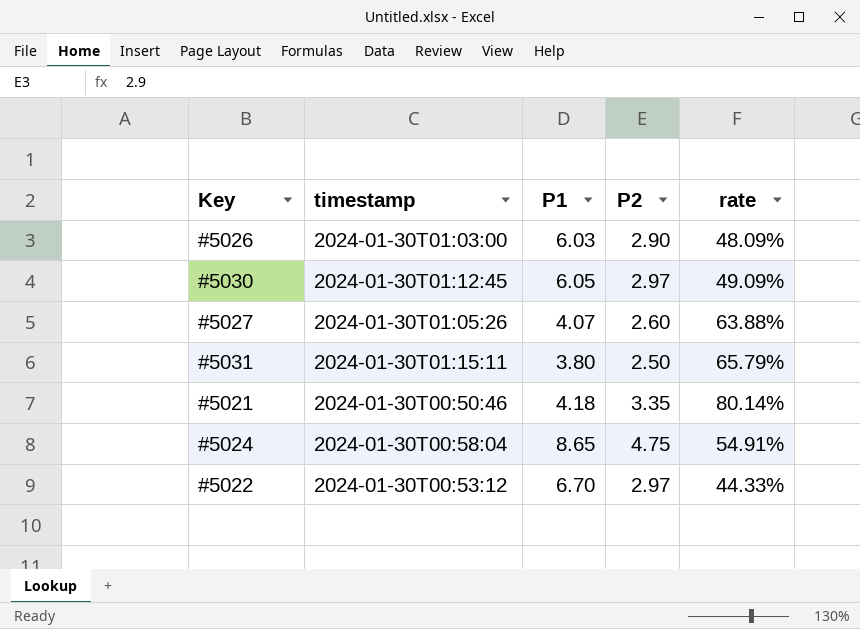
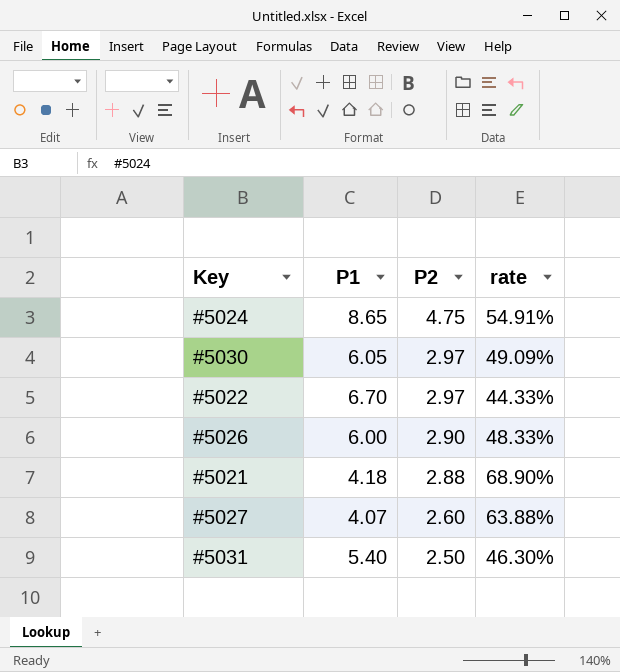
row order: none -> P2 descending
column timestamp | position: 2 -> none
#5026 | P1: 6.03 -> 6.00
#5026 | rate: 48.09% -> 48.33%
#5021 | P2: 3.35 -> 2.88
#5021 | rate: 80.14% -> 68.90%
#5031 | P1: 3.80 -> 5.40
#5031 | rate: 65.79% -> 46.30%

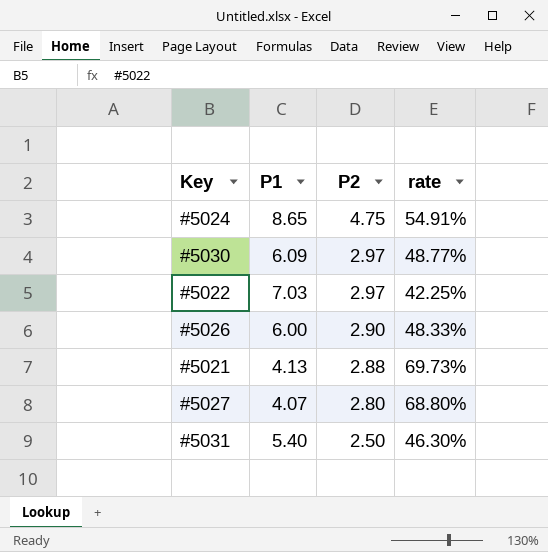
#5030 | P1: 6.05 -> 6.09
#5030 | rate: 49.09% -> 48.77%
#5022 | P1: 6.70 -> 7.03
#5022 | rate: 44.33% -> 42.25%
#5021 | P1: 4.18 -> 4.13
#5021 | rate: 68.90% -> 69.73%
#5027 | P2: 2.60 -> 2.80
#5027 | rate: 63.88% -> 68.80%

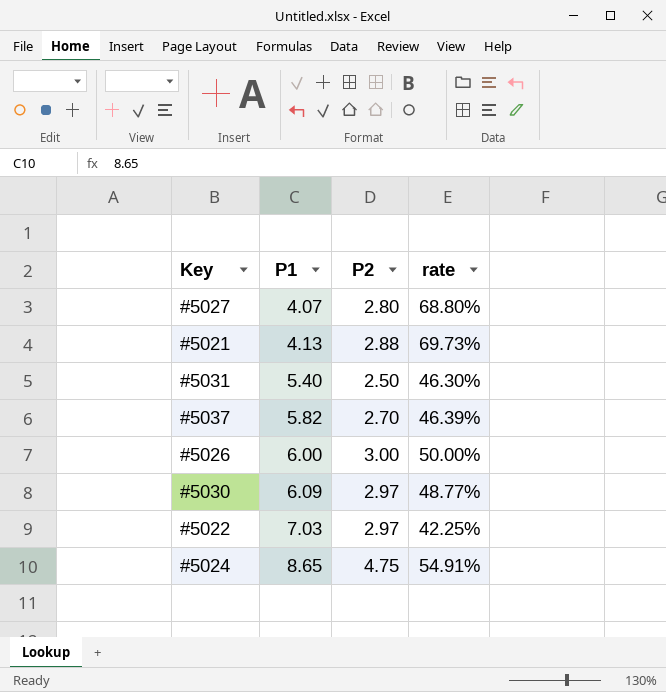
row order: P2 descending -> P1 ascending
row #5037: none -> 5.82 | 2.70 | 46.39%
#5026 | P2: 2.90 -> 3.00
#5026 | rate: 48.33% -> 50.00%

